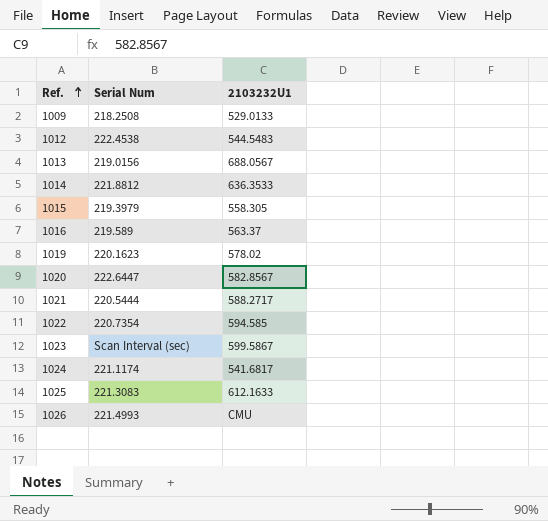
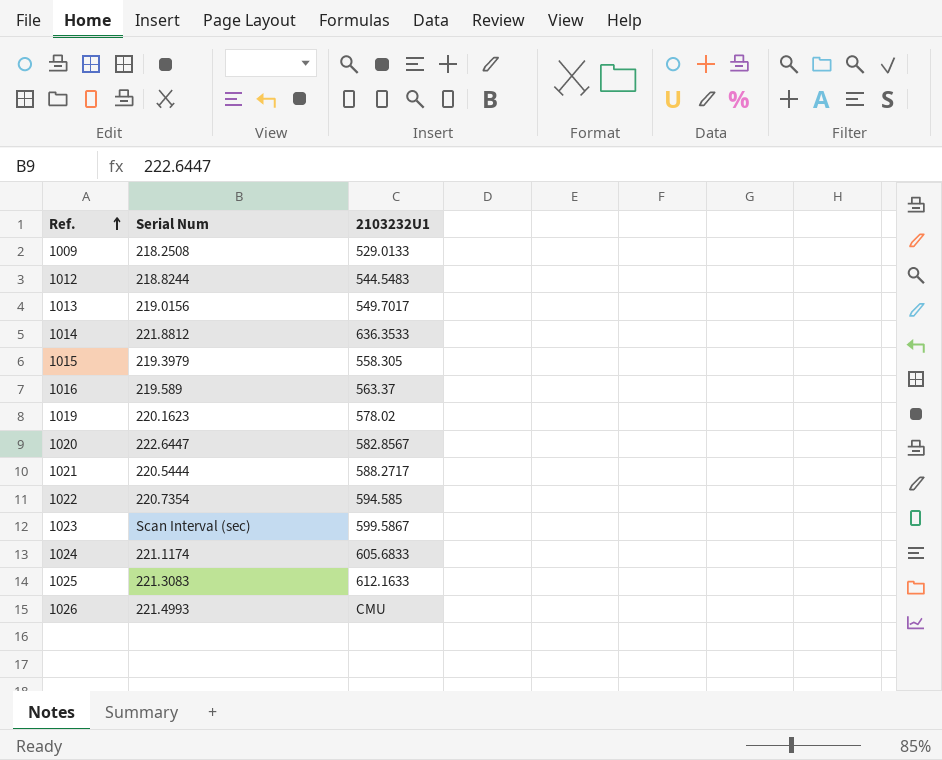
1012 | Serial Num: 222.4538 -> 218.8244
1013 | 2103232U1: 688.0567 -> 549.7017
1024 | 2103232U1: 541.6817 -> 605.6833

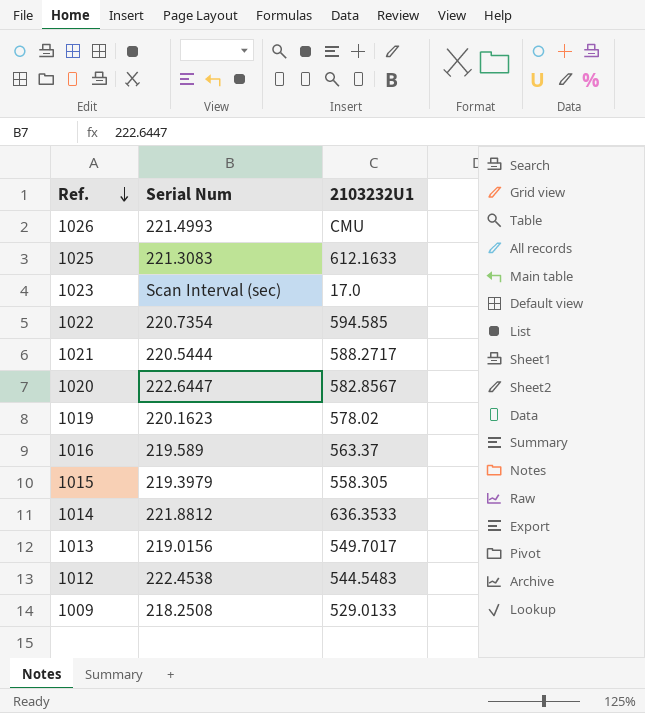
row order: Ref. ascending -> Ref. descending
row 1024: 221.1174 | 605.6833 -> none
1023 | 2103232U1: 599.5867 -> 17.0
1012 | Serial Num: 218.8244 -> 222.4538

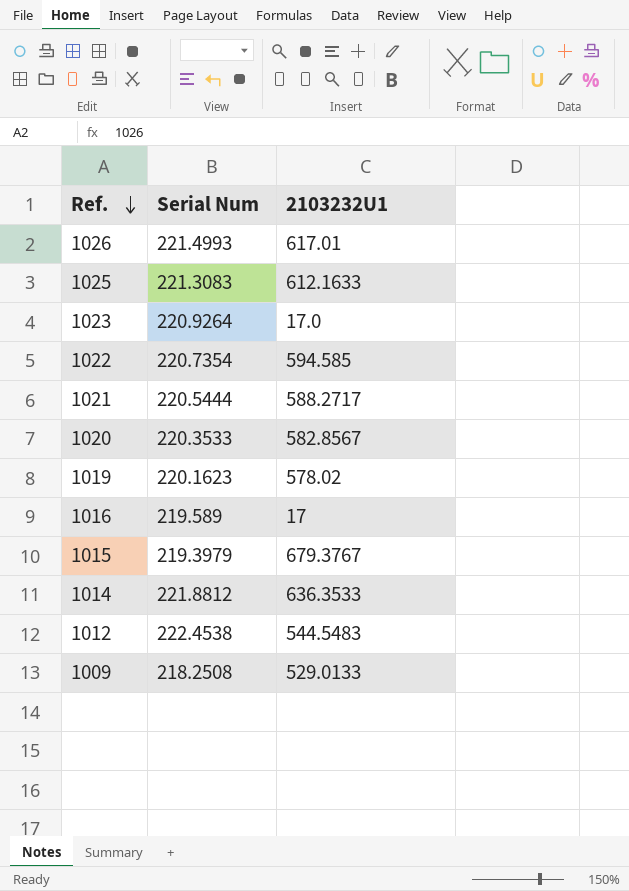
row 1013: 219.0156 | 549.7017 -> none
1026 | 2103232U1: CMU -> 617.01
1023 | Serial Num: Scan Interval (sec) -> 220.9264
1020 | Serial Num: 222.6447 -> 220.3533
1016 | 2103232U1: 563.37 -> 17
1015 | 2103232U1: 558.305 -> 679.3767

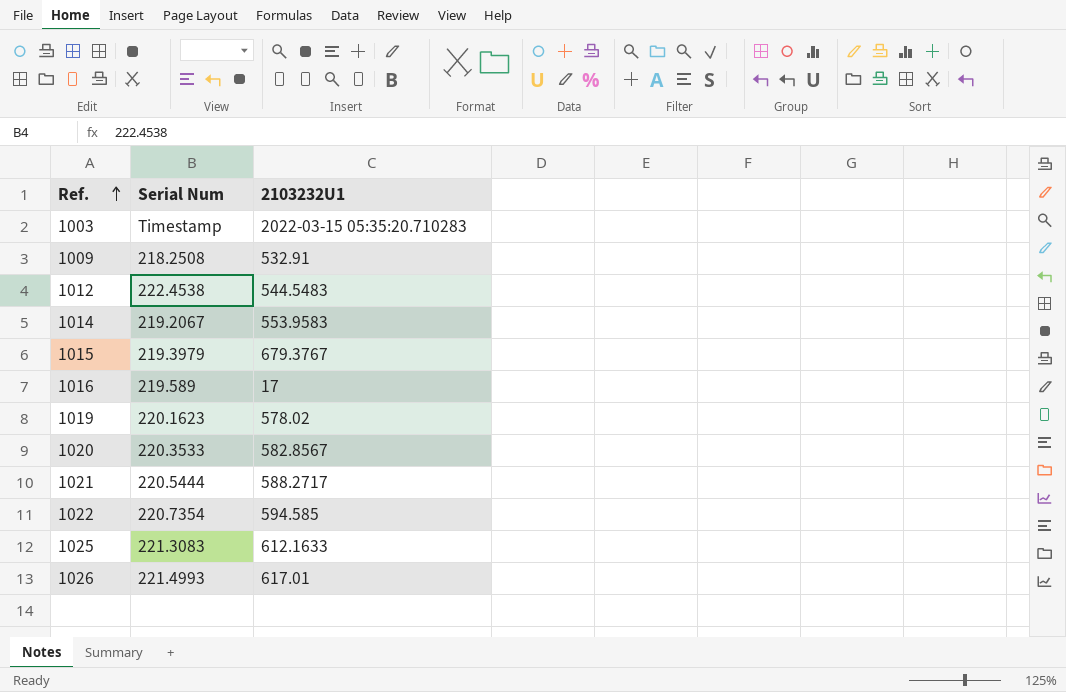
row order: Ref. descending -> Ref. ascending
row 1023: 220.9264 | 17.0 -> none
row 1003: none -> Timestamp | 2022-03-15 05:35:20.710283
1009 | 2103232U1: 529.0133 -> 532.91
1014 | Serial Num: 221.8812 -> 219.2067
1014 | 2103232U1: 636.3533 -> 553.9583

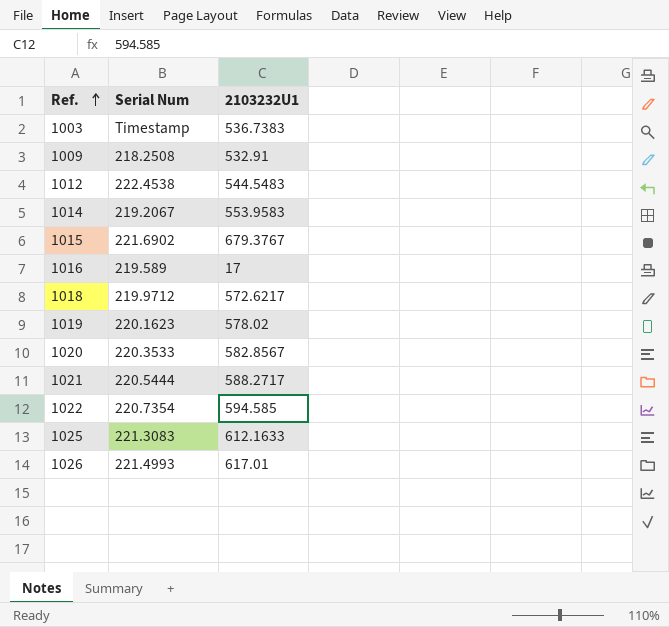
1003 | 2103232U1: 2022-03-15 05:35:20.710283 -> 536.7383
1015 | Serial Num: 219.3979 -> 221.6902
row 1018: none -> 219.9712 | 572.6217

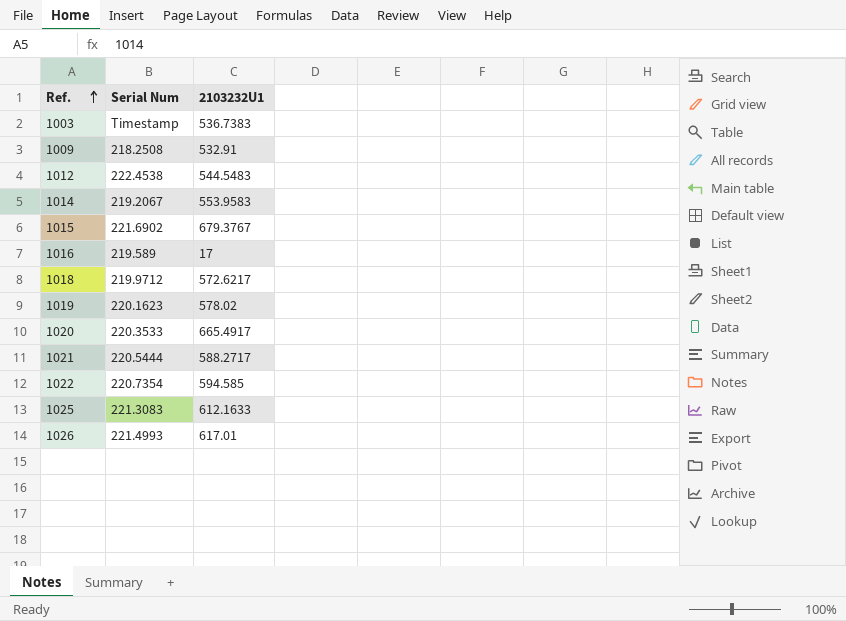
1020 | 2103232U1: 582.8567 -> 665.4917

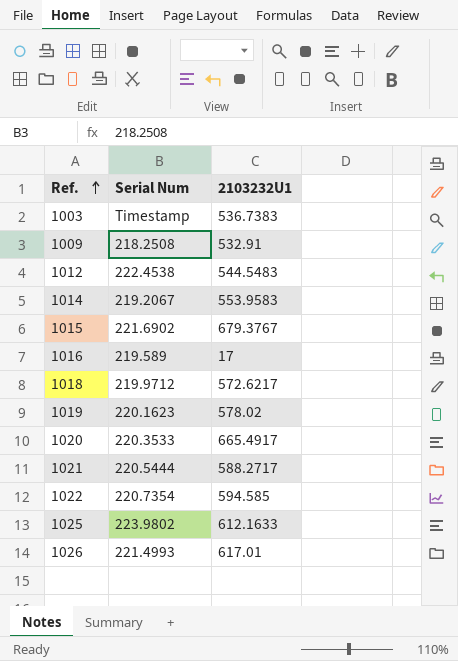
1025 | Serial Num: 221.3083 -> 223.9802

